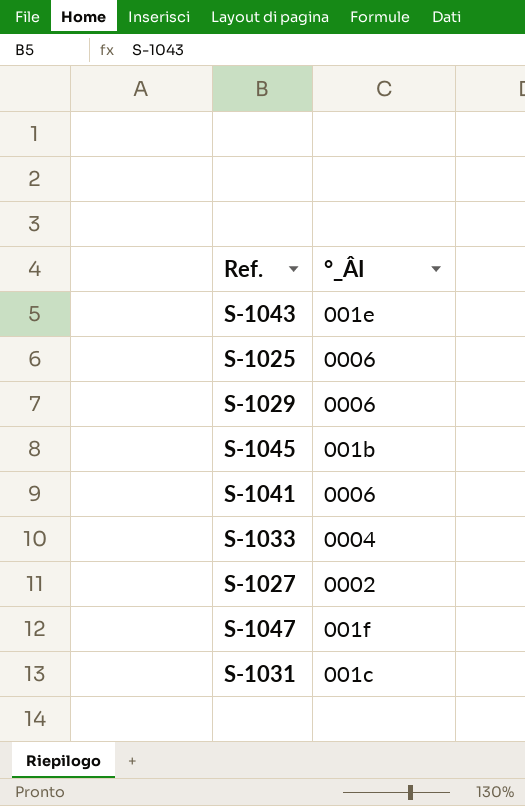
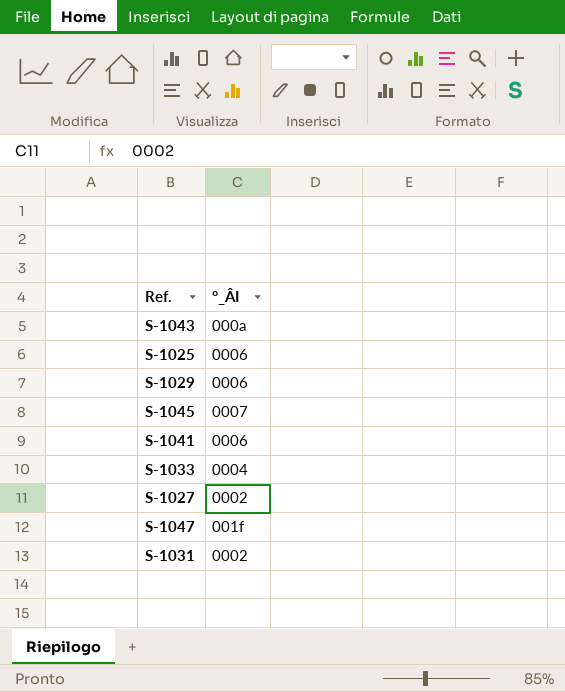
S-1043 | °_ÂI: 001e -> 000a
S-1045 | °_ÂI: 001b -> 0007
S-1031 | °_ÂI: 001c -> 0002

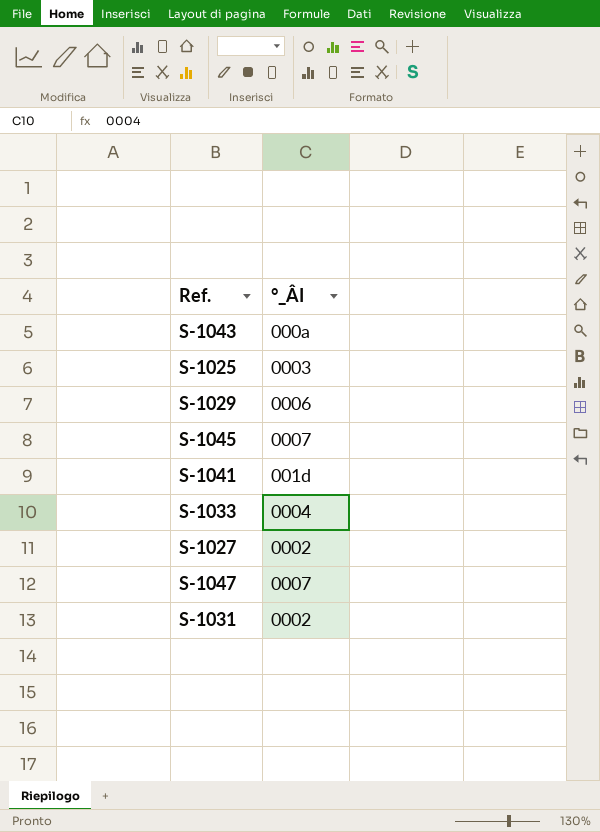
S-1025 | °_ÂI: 0006 -> 0003
S-1041 | °_ÂI: 0006 -> 001d
S-1047 | °_ÂI: 001f -> 0007

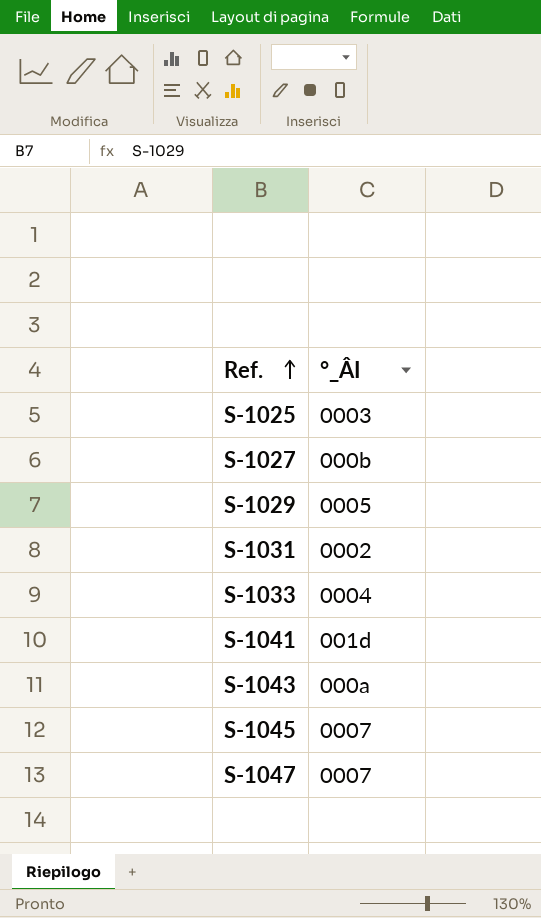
row order: none -> Ref. ascending
S-1027 | °_ÂI: 0002 -> 000b
S-1029 | °_ÂI: 0006 -> 0005

